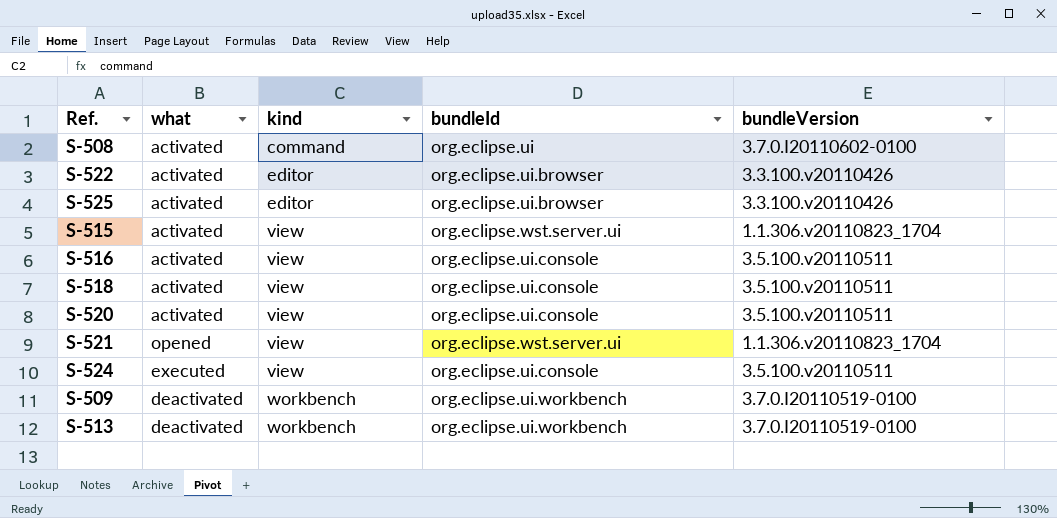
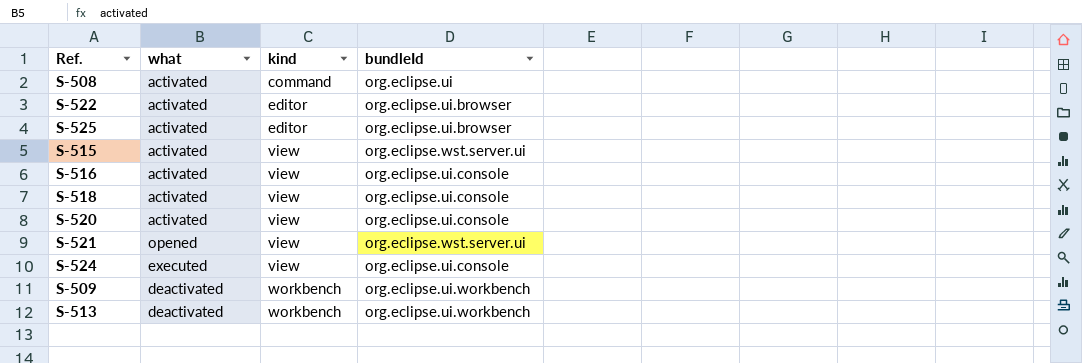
column bundleVersion | position: 5 -> none

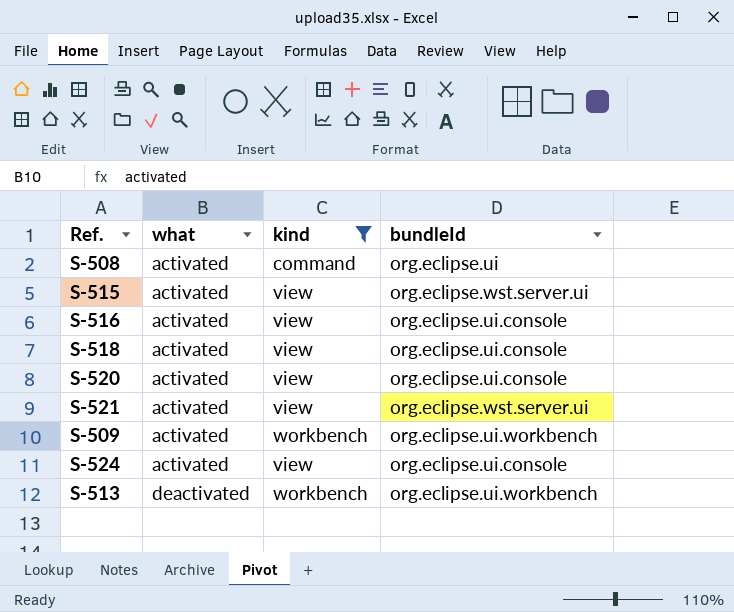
filter: none -> kind != editor
row order: kind ascending -> what ascending
S-521 | what: opened -> activated
S-509 | what: deactivated -> activated
S-524 | what: executed -> activated

